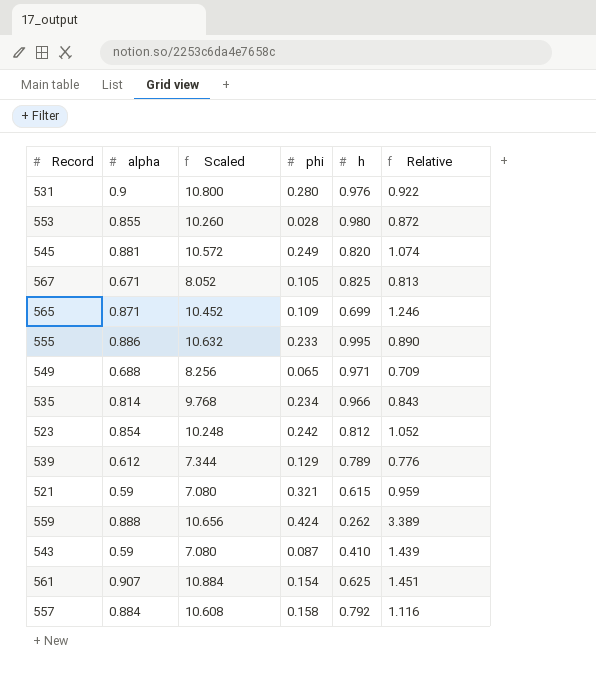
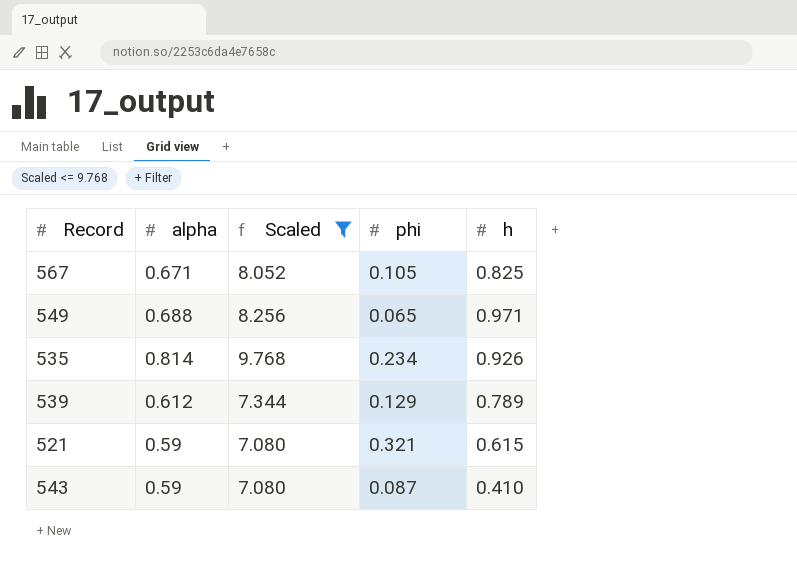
filter: none -> Scaled <= 9.768
column Relative | formula: [alpha] / [h] -> none
535 | h: 0.966 -> 0.926

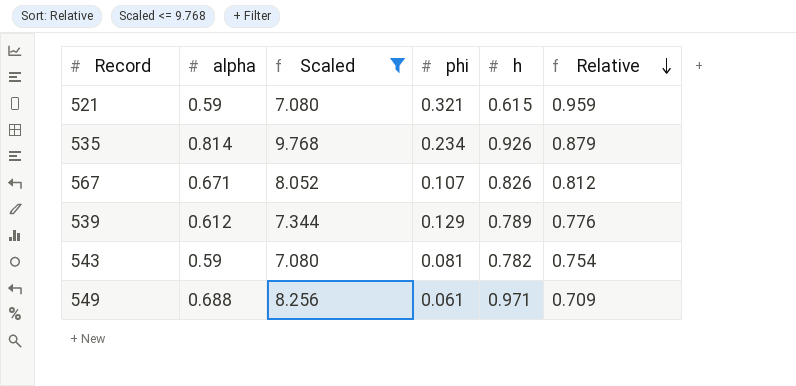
row order: none -> Relative descending
column Relative | formula: none -> [alpha] / [h]
567 | phi: 0.105 -> 0.107
567 | h: 0.825 -> 0.826
543 | phi: 0.087 -> 0.081
543 | h: 0.410 -> 0.782
549 | phi: 0.065 -> 0.061

